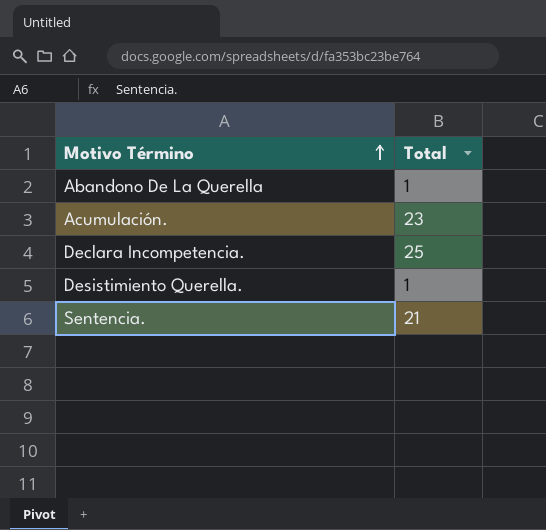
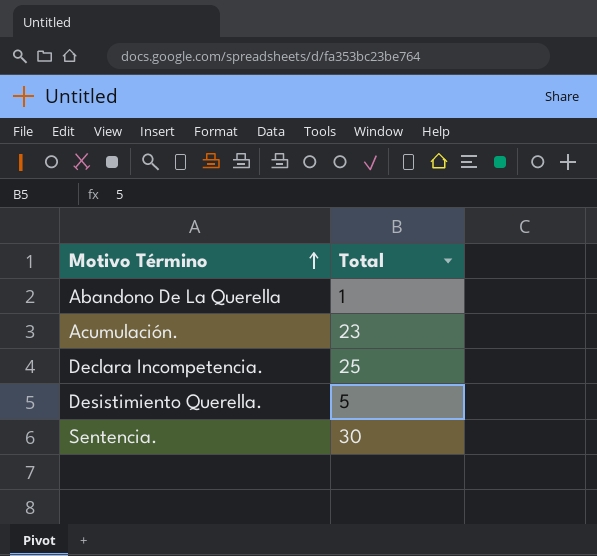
Desistimiento Querella. | Total: 1 -> 5
Sentencia. | Total: 21 -> 30

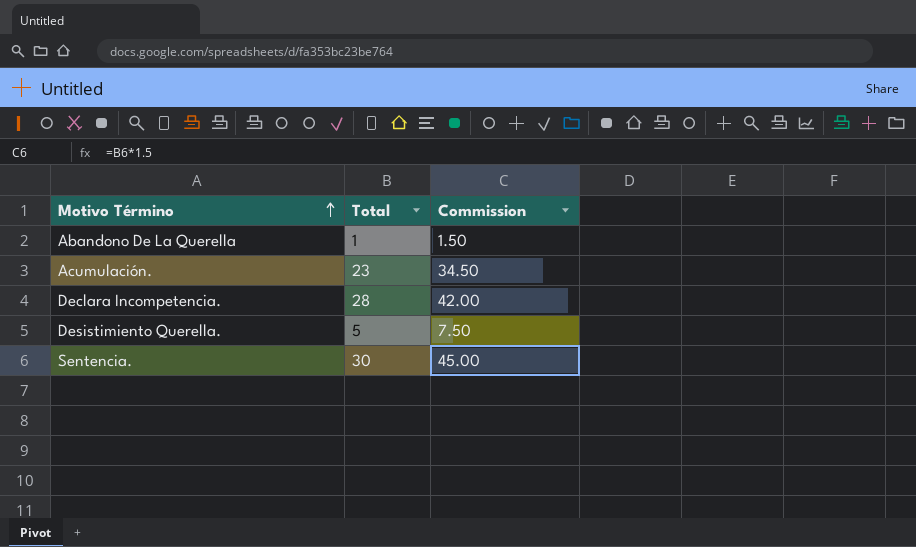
column Commission | formula: none -> [Total] * 1.5
Declara Incompetencia. | Total: 25 -> 28

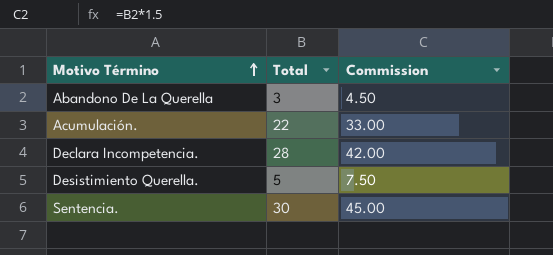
Abandono De La Querella | Total: 1 -> 3
Abandono De La Querella | Commission: 1.50 -> 4.50
Acumulación. | Total: 23 -> 22
Acumulación. | Commission: 34.50 -> 33.00

